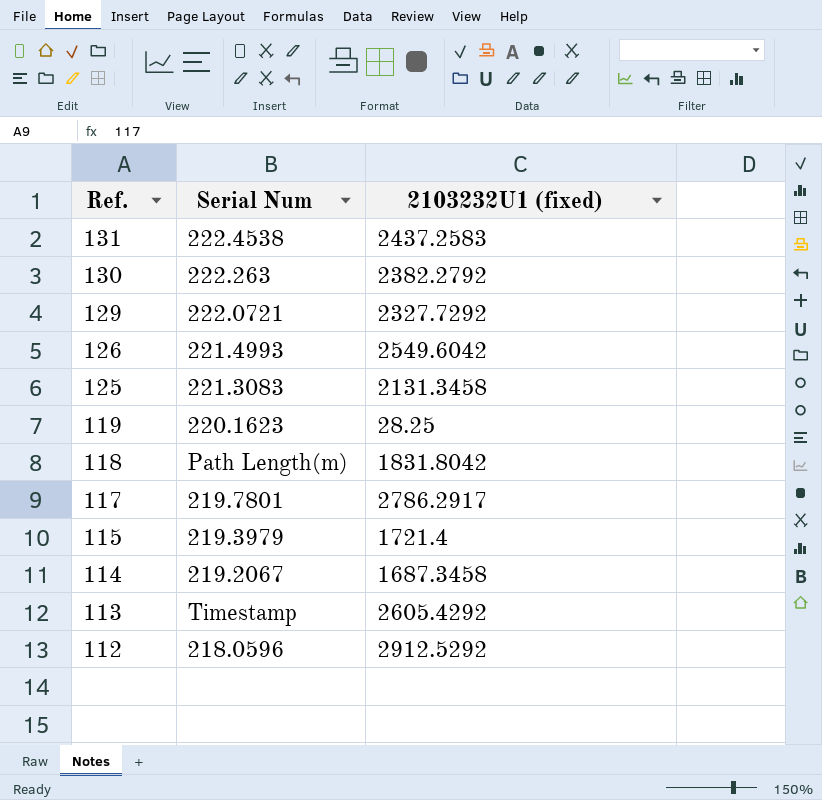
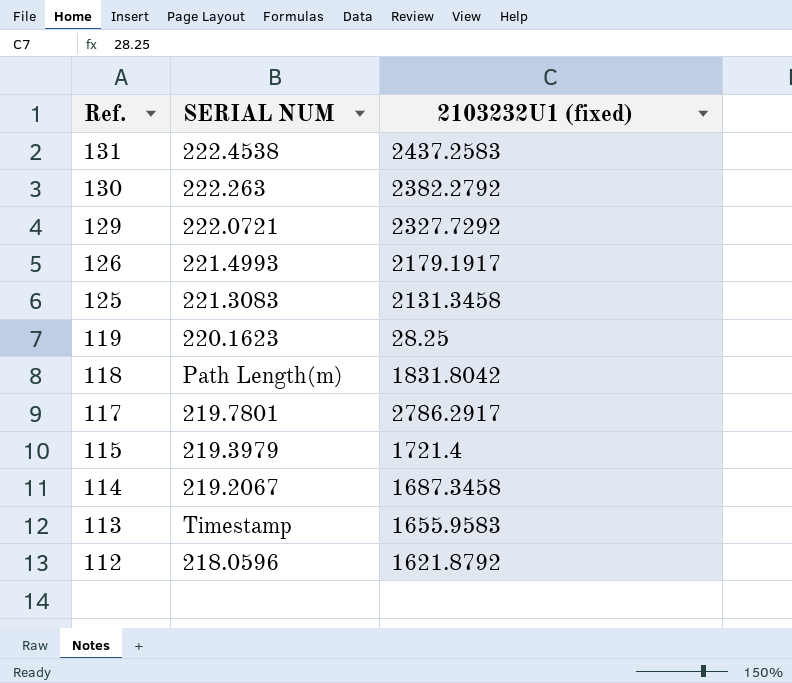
column name: Serial Num -> SERIAL NUM
126 | 2103232U1 (fixed): 2549.6042 -> 2179.1917
113 | 2103232U1 (fixed): 2605.4292 -> 1655.9583
112 | 2103232U1 (fixed): 2912.5292 -> 1621.8792

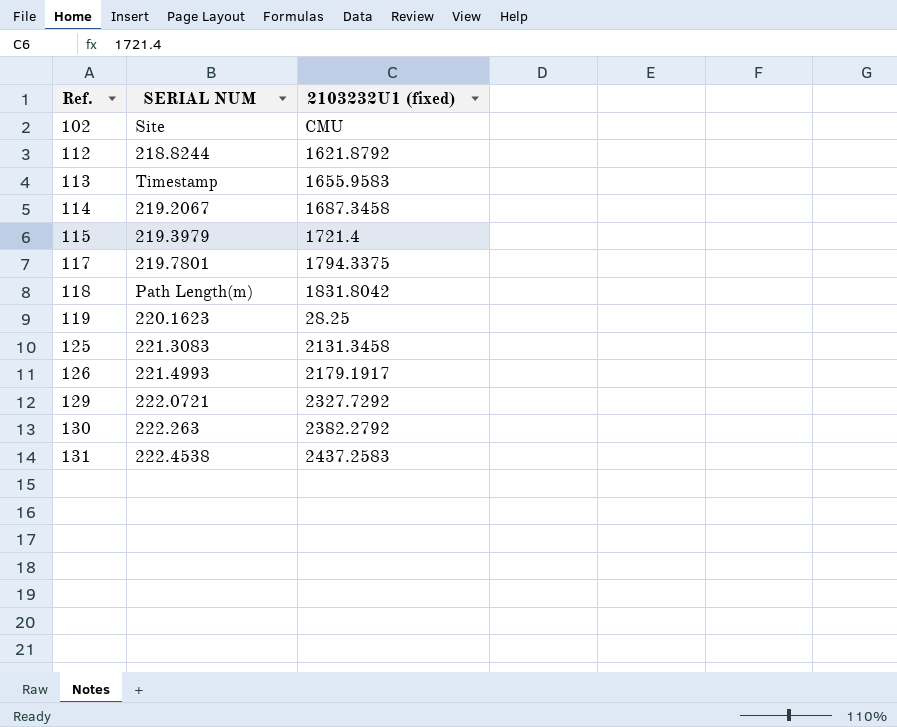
row order: Ref. descending -> Ref. ascending
row 102: none -> Site | CMU
112 | SERIAL NUM: 218.0596 -> 218.8244
117 | 2103232U1 (fixed): 2786.2917 -> 1794.3375

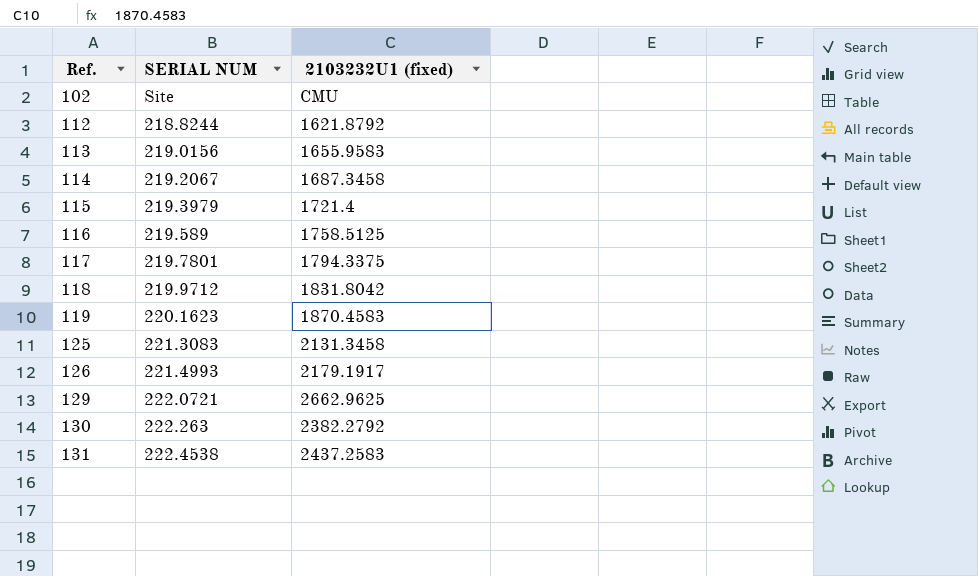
113 | SERIAL NUM: Timestamp -> 219.0156
row 116: none -> 219.589 | 1758.5125
118 | SERIAL NUM: Path Length(m) -> 219.9712
119 | 2103232U1 (fixed): 28.25 -> 1870.4583
129 | 2103232U1 (fixed): 2327.7292 -> 2662.9625

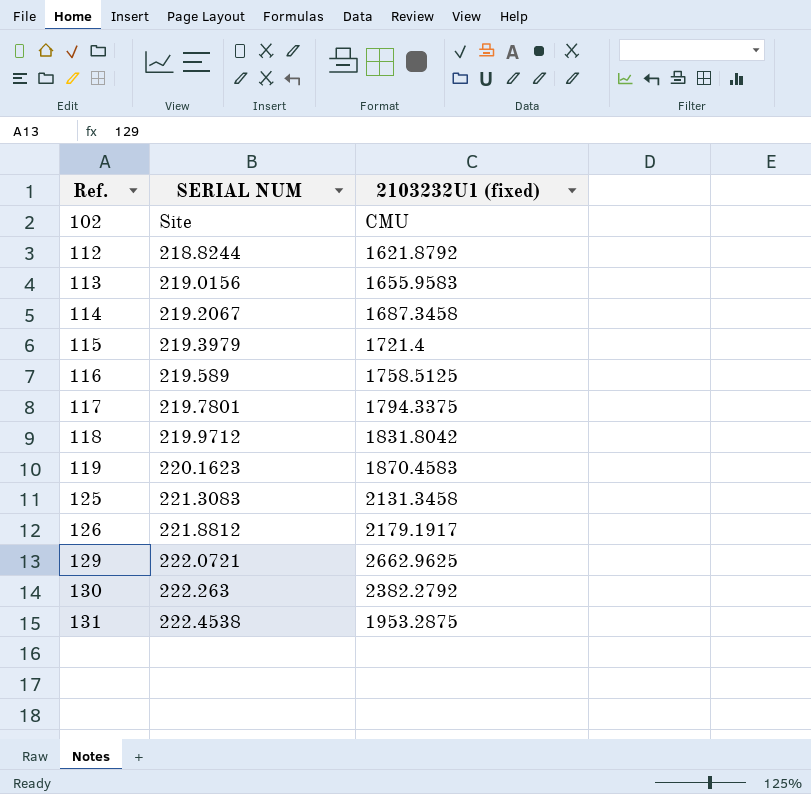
126 | SERIAL NUM: 221.4993 -> 221.8812
131 | 2103232U1 (fixed): 2437.2583 -> 1953.2875

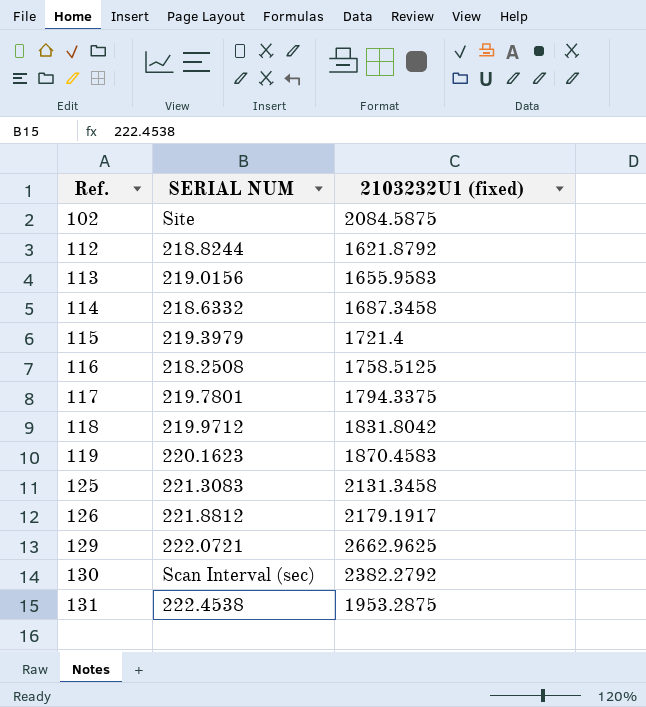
102 | 2103232U1 (fixed): CMU -> 2084.5875
114 | SERIAL NUM: 219.2067 -> 218.6332
116 | SERIAL NUM: 219.589 -> 218.2508
130 | SERIAL NUM: 222.263 -> Scan Interval (sec)

